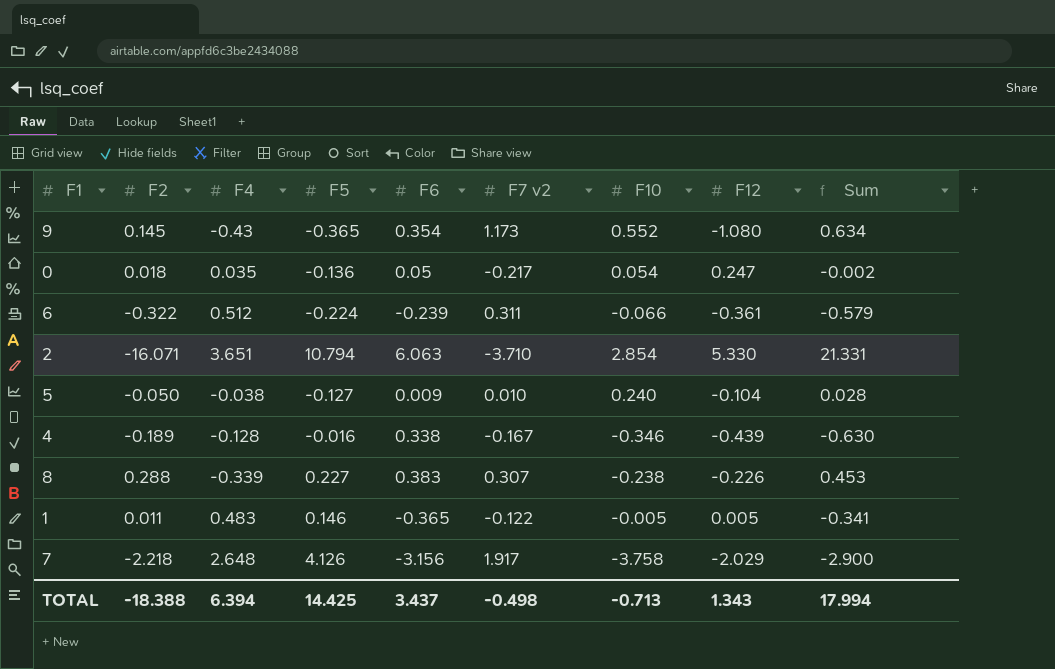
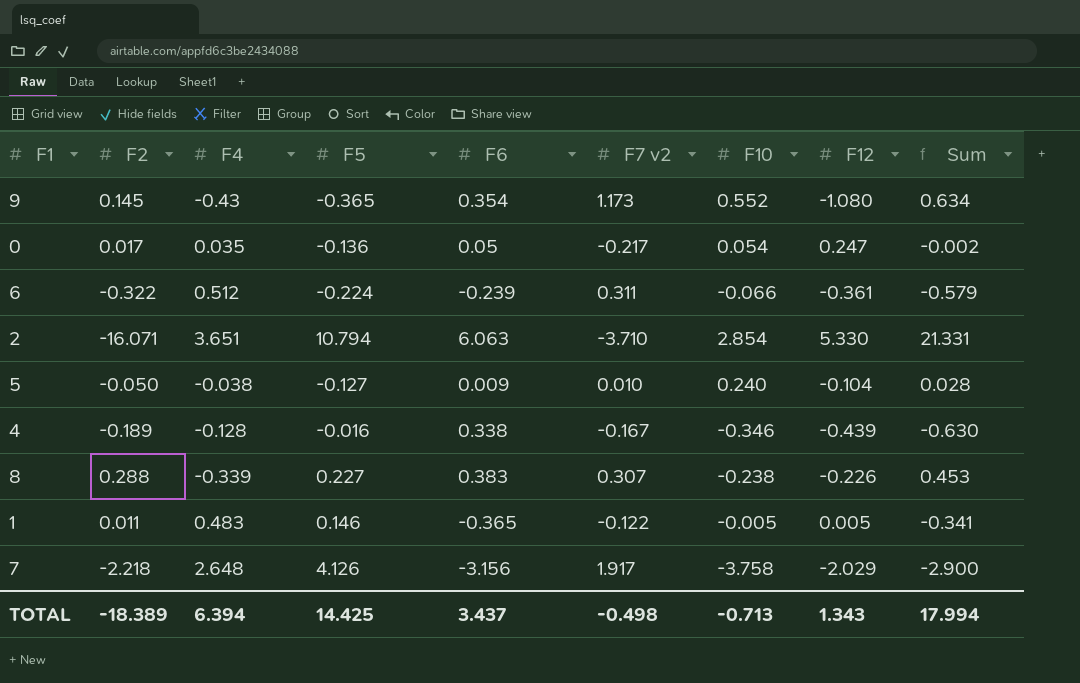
0 | F2: 0.018 -> 0.017
TOTAL | F2: -18.388 -> -18.389

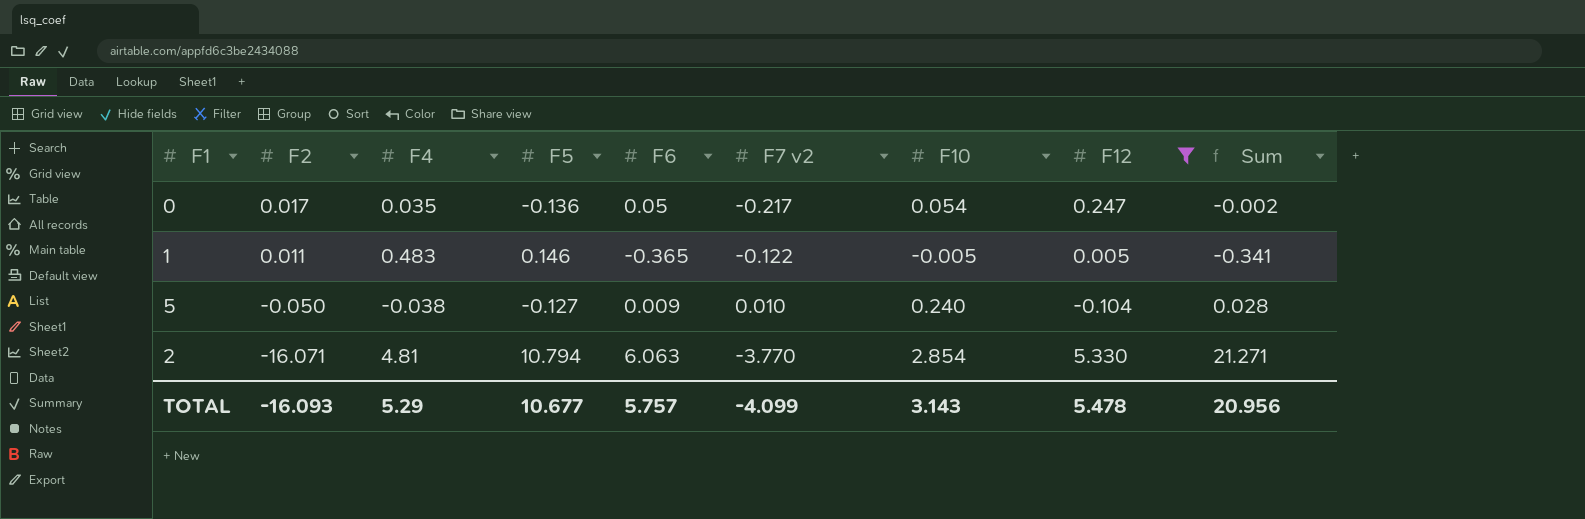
filter: none -> F12 >= -0.104
row order: none -> F2 descending
2 | F4: 3.651 -> 4.81
2 | F7 v2: -3.710 -> -3.770
2 | Sum: 21.331 -> 21.271
TOTAL | F2: -18.389 -> -16.093
TOTAL | F4: 6.394 -> 5.29
TOTAL | F5: 14.425 -> 10.677
TOTAL | F6: 3.437 -> 5.757
TOTAL | F7 v2: -0.498 -> -4.099
TOTAL | F10: -0.713 -> 3.143
TOTAL | F12: 1.343 -> 5.478
TOTAL | Sum: 17.994 -> 20.956

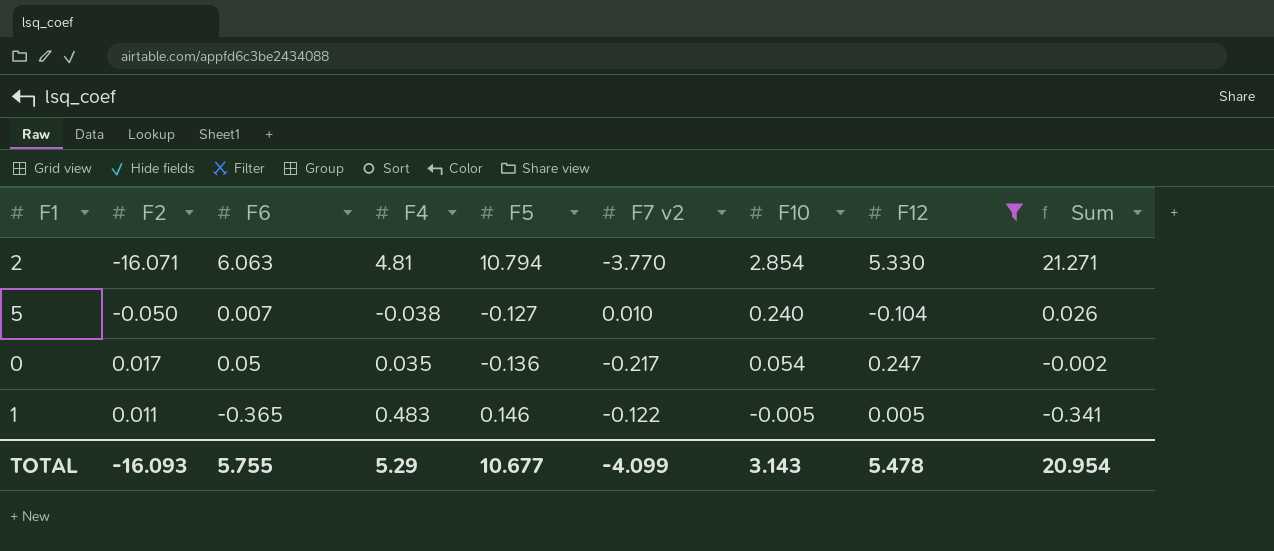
row order: F2 descending -> F10 descending
column F6 | position: 5 -> 3
5 | F6: 0.009 -> 0.007
5 | Sum: 0.028 -> 0.026
TOTAL | F6: 5.757 -> 5.755
TOTAL | Sum: 20.956 -> 20.954

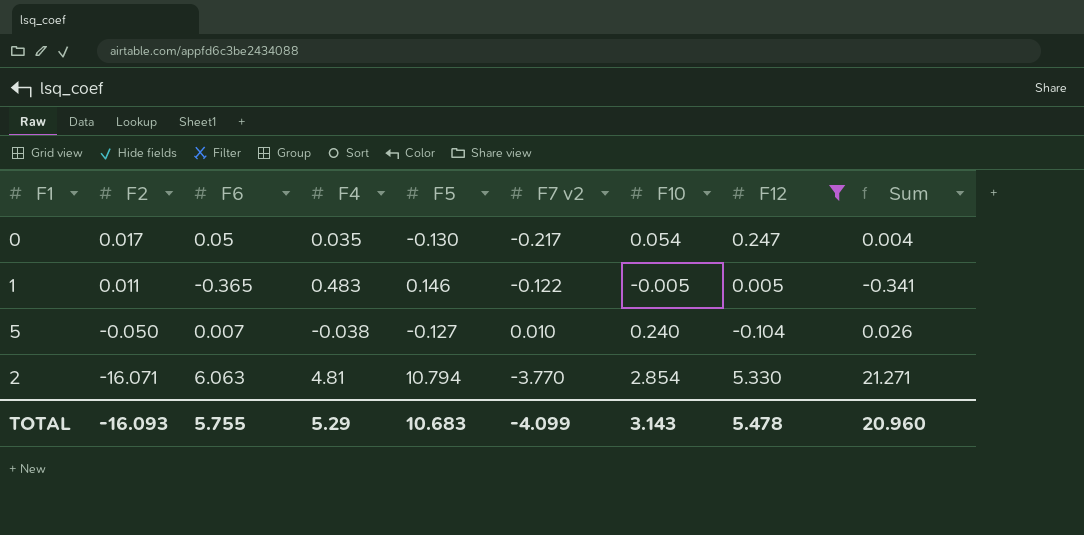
row order: F10 descending -> F2 descending
0 | F5: -0.136 -> -0.130
0 | Sum: -0.002 -> 0.004
TOTAL | F5: 10.677 -> 10.683
TOTAL | Sum: 20.954 -> 20.960

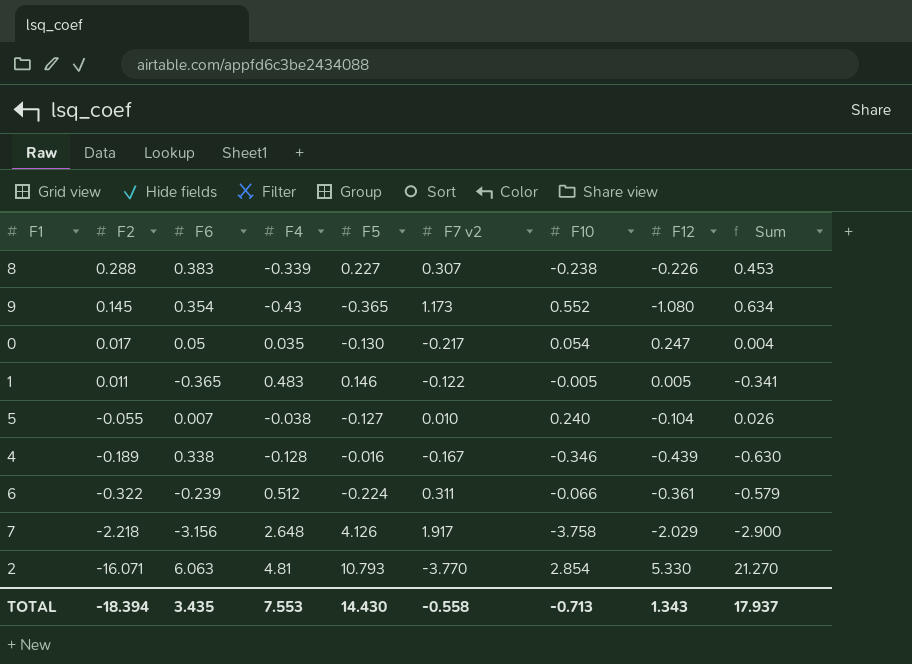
filter: F12 >= -0.104 -> none
5 | F2: -0.050 -> -0.055
2 | F5: 10.794 -> 10.793
2 | Sum: 21.271 -> 21.270
TOTAL | F2: -16.093 -> -18.394
TOTAL | F6: 5.755 -> 3.435
TOTAL | F4: 5.29 -> 7.553
TOTAL | F5: 10.683 -> 14.430
TOTAL | F7 v2: -4.099 -> -0.558
TOTAL | F10: 3.143 -> -0.713
TOTAL | F12: 5.478 -> 1.343
TOTAL | Sum: 20.960 -> 17.937

